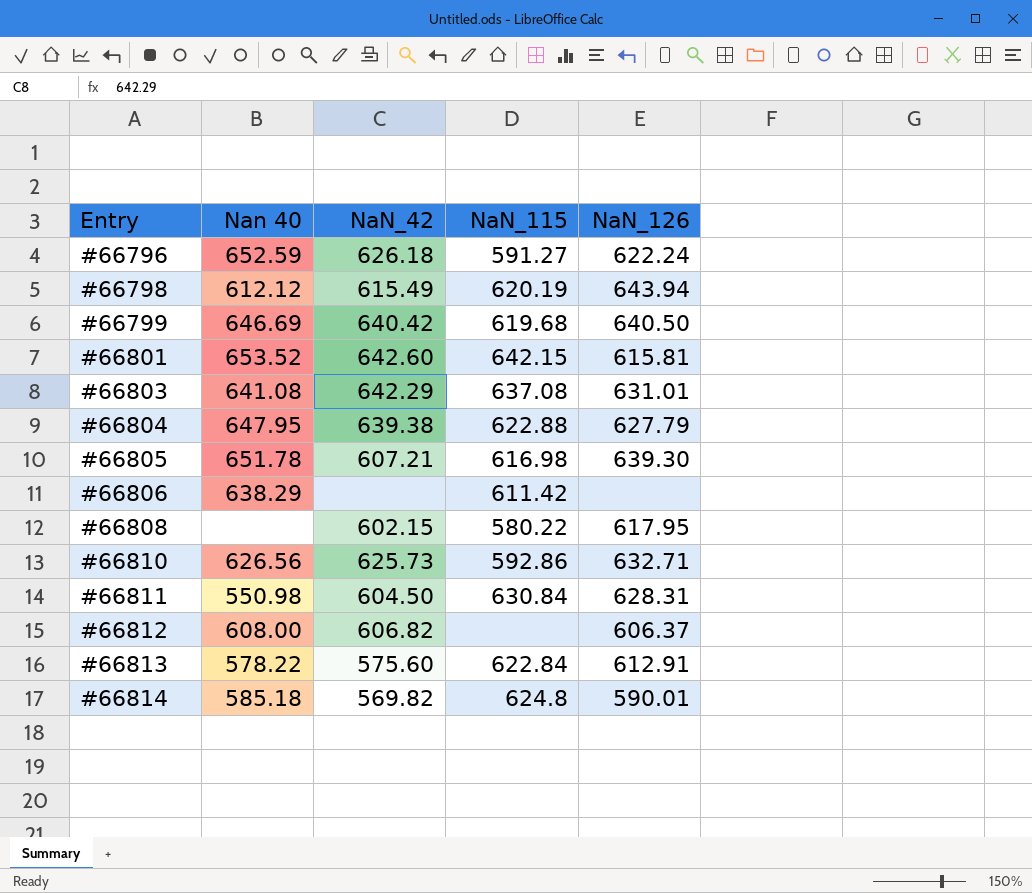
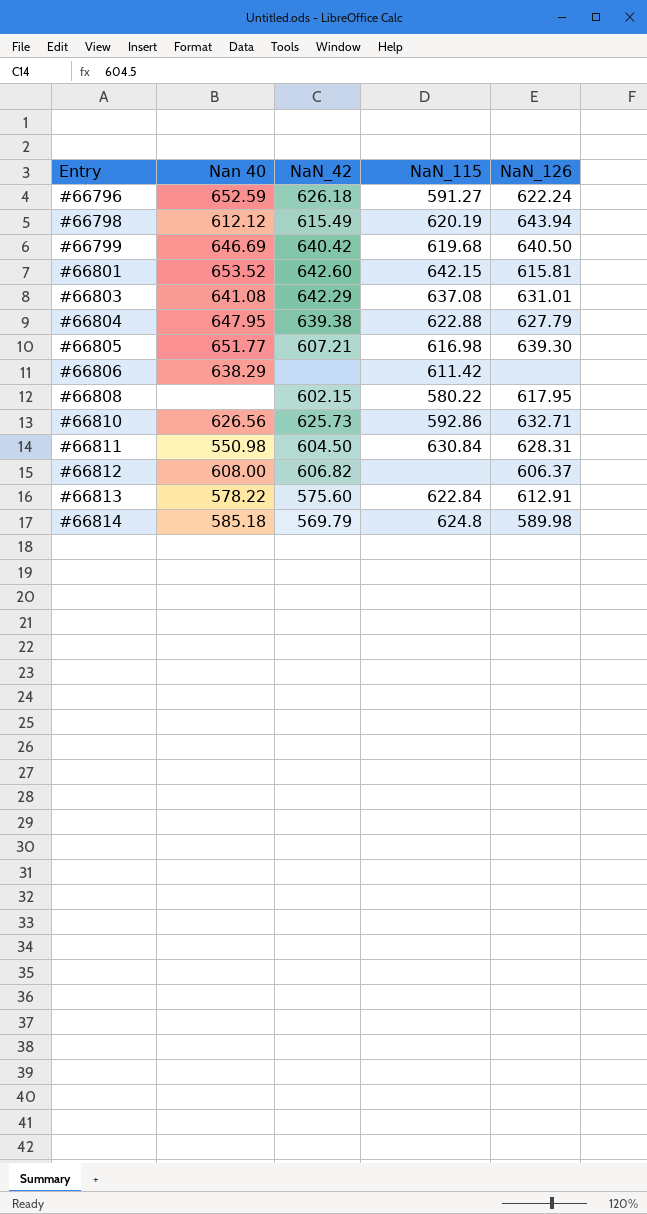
#66805 | Nan 40: 651.78 -> 651.77
#66814 | NaN_42: 569.82 -> 569.79
#66814 | NaN_126: 590.01 -> 589.98

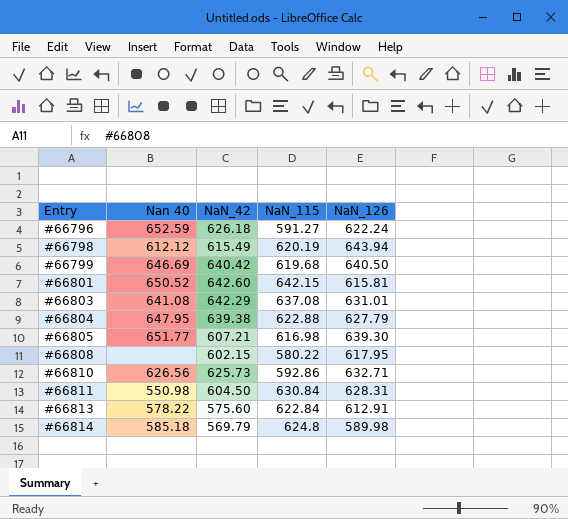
row #66806: 638.29 | none | 611.42 | none -> none
row #66812: 608.00 | 606.82 | none | 606.37 -> none
#66801 | Nan 40: 653.52 -> 650.52

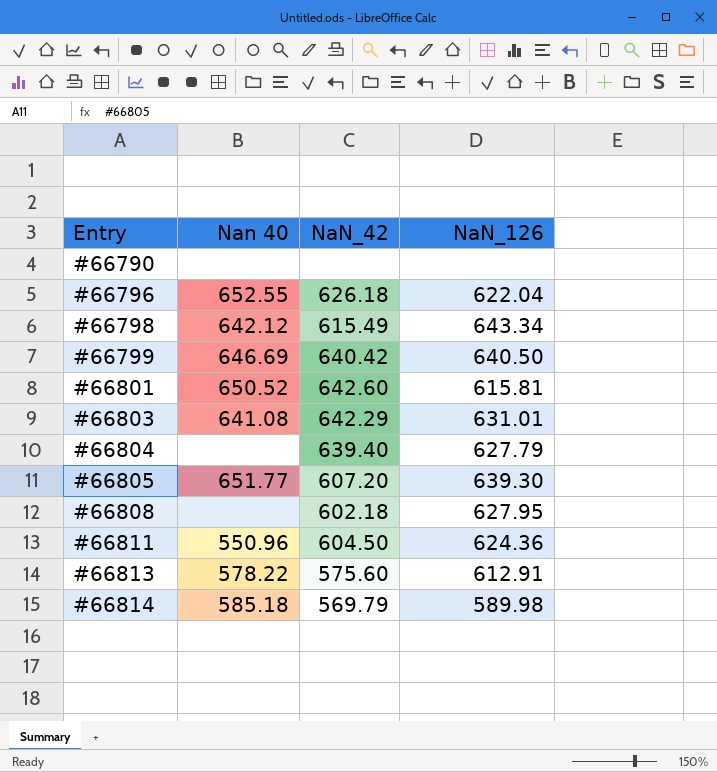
column NaN_115 | position: 4 -> none
row #66810: 626.56 | 625.73 | 592.86 | 632.71 -> none
row #66790: none -> none | none | none
#66796 | Nan 40: 652.59 -> 652.55
#66796 | NaN_126: 622.24 -> 622.04
#66798 | Nan 40: 612.12 -> 642.12
#66798 | NaN_126: 643.94 -> 643.34
#66804 | Nan 40: 647.95 -> none
#66804 | NaN_42: 639.38 -> 639.40
#66805 | NaN_42: 607.21 -> 607.20
#66808 | NaN_42: 602.15 -> 602.18
#66808 | NaN_126: 617.95 -> 627.95
#66811 | Nan 40: 550.98 -> 550.96
#66811 | NaN_126: 628.31 -> 624.36

